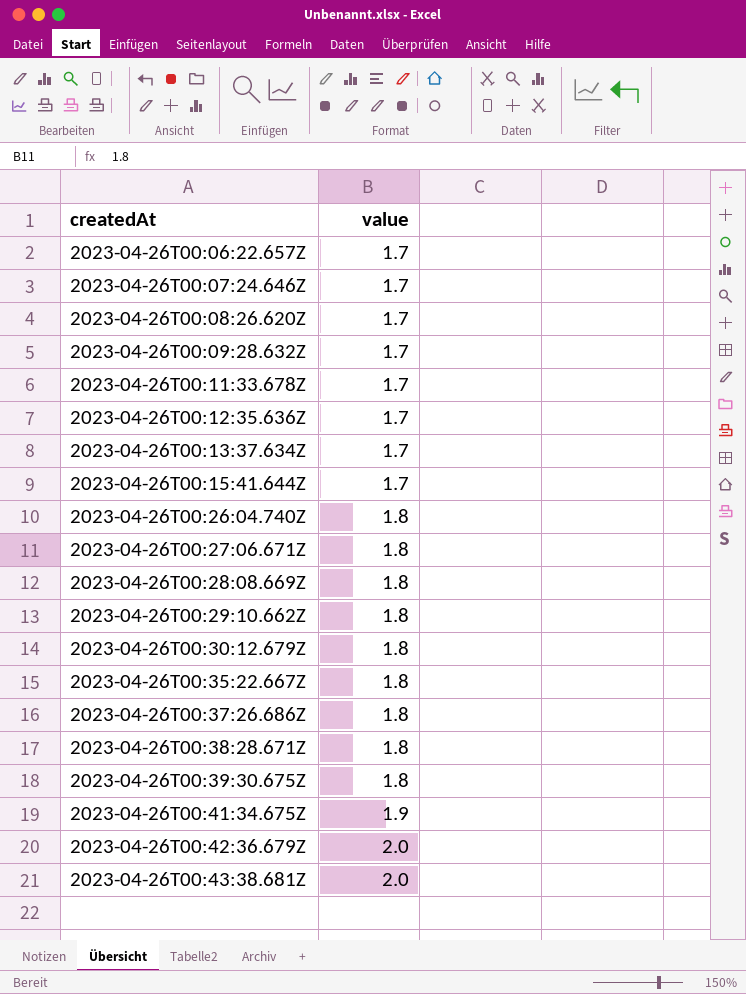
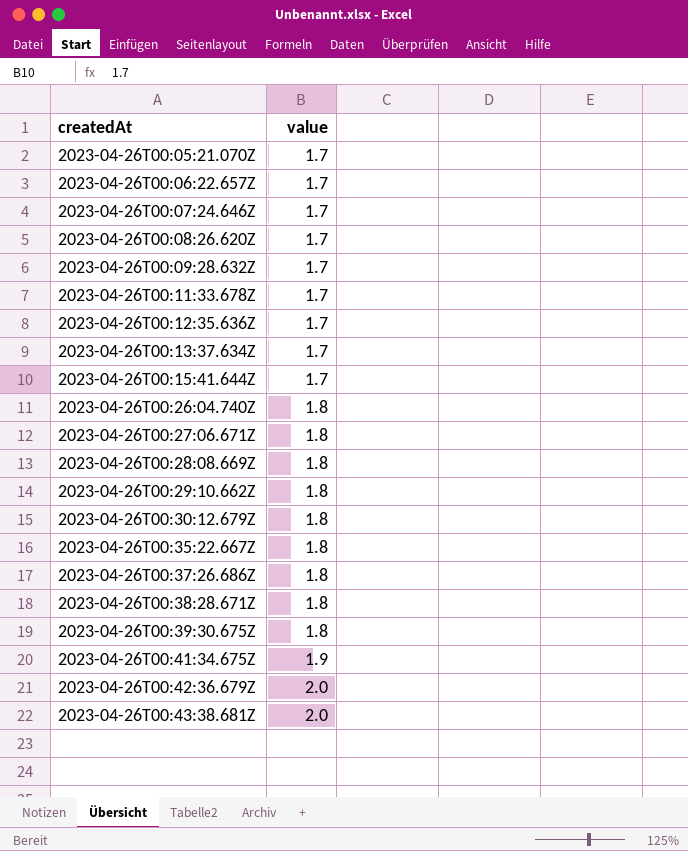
row 2023-04-26T00:05:21.070Z: none -> 1.7

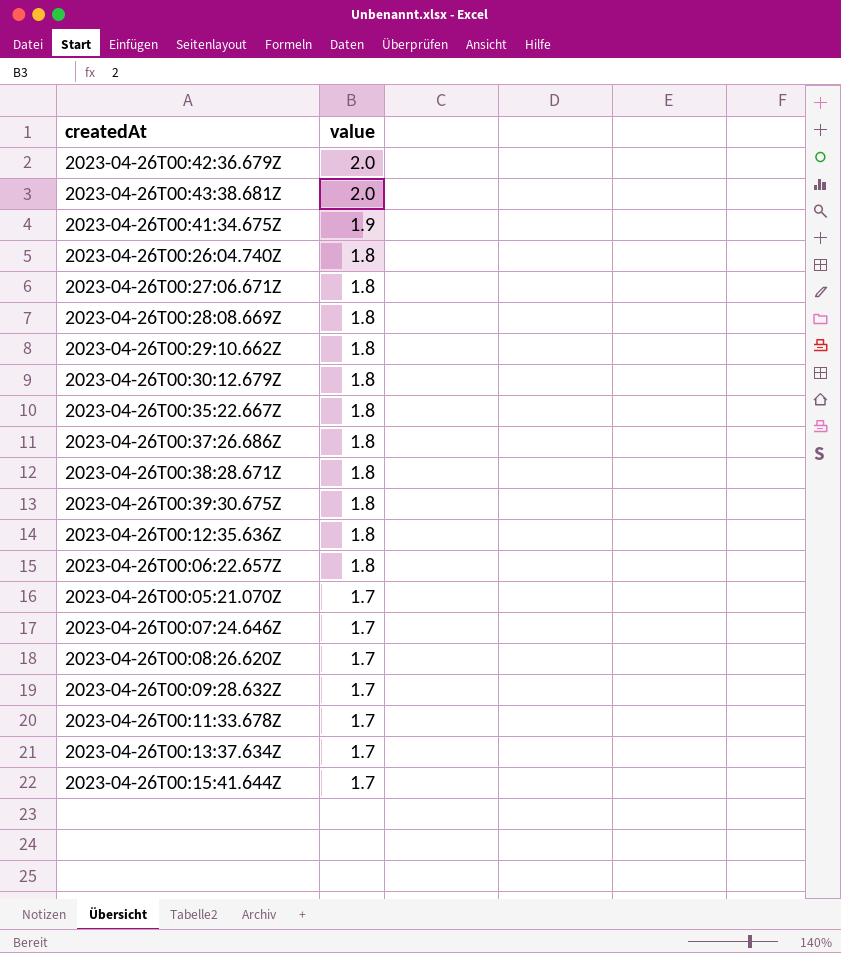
row order: createdAt ascending -> value descending
2023-04-26T00:12:35.636Z | value: 1.7 -> 1.8
2023-04-26T00:06:22.657Z | value: 1.7 -> 1.8

